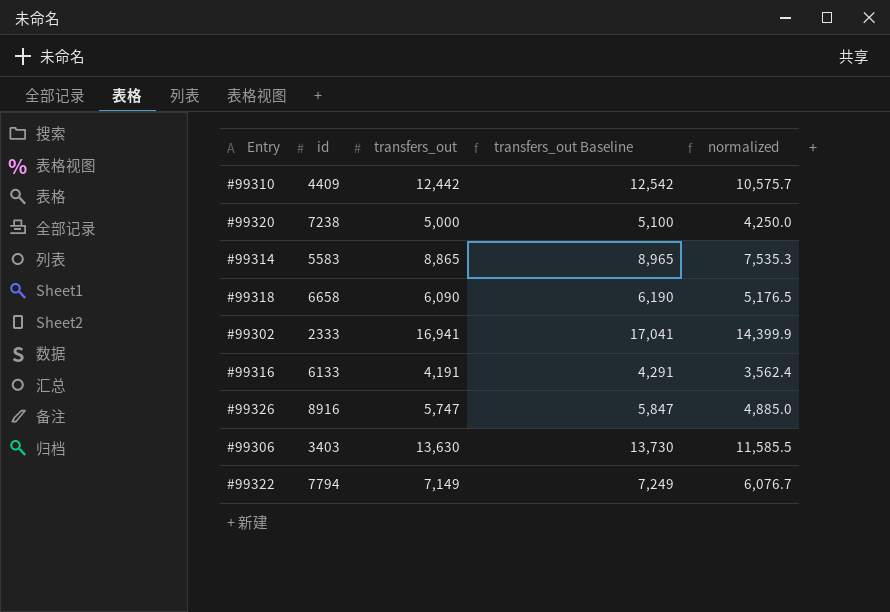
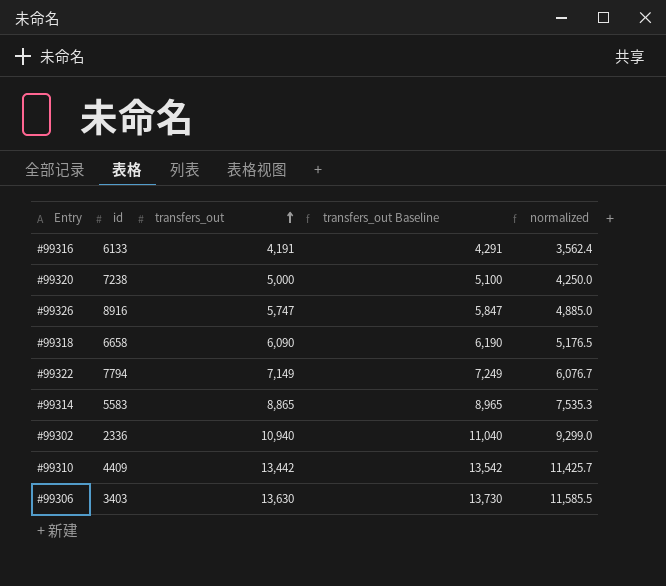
row order: none -> transfers_out ascending
#99302 | id: 2333 -> 2336
#99302 | transfers_out: 16,941 -> 10,940
#99302 | transfers_out Baseline: 17,041 -> 11,040
#99302 | normalized: 14,399.9 -> 9,299.0
#99310 | transfers_out: 12,442 -> 13,442
#99310 | transfers_out Baseline: 12,542 -> 13,542
#99310 | normalized: 10,575.7 -> 11,425.7

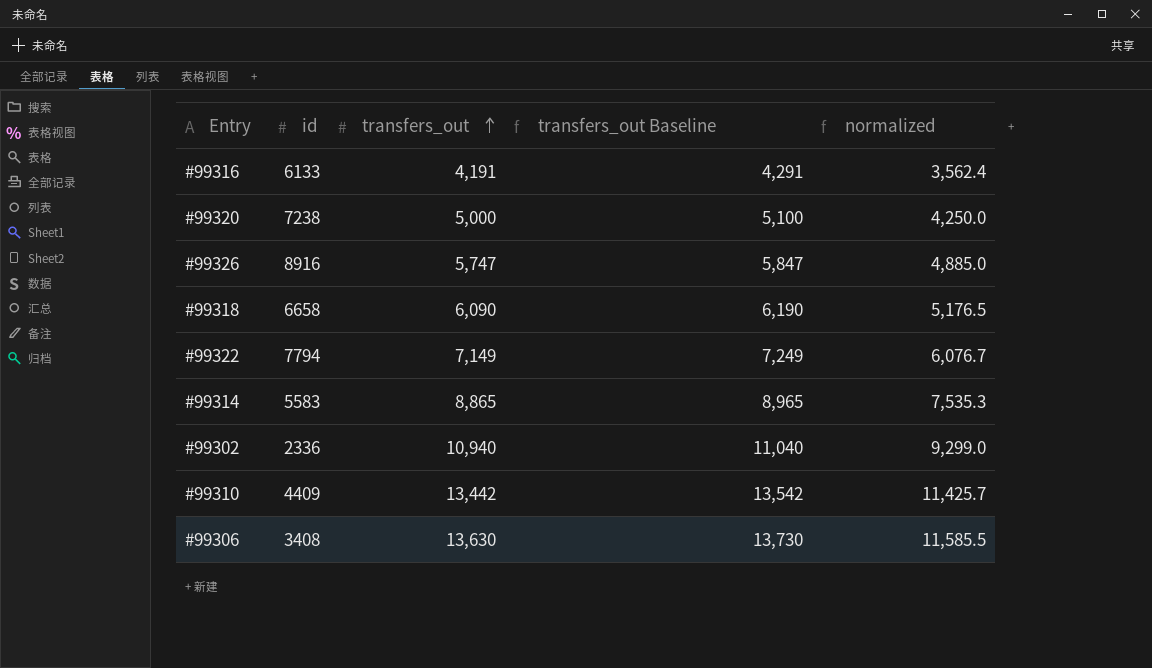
#99306 | id: 3403 -> 3408

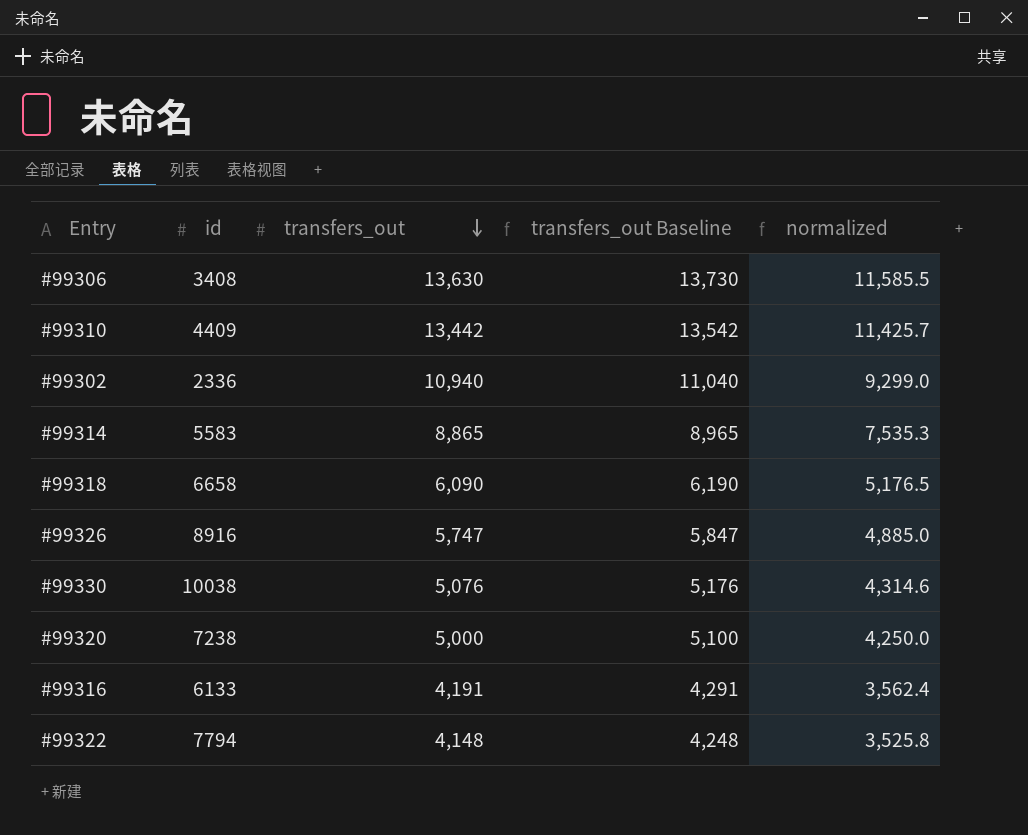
row order: transfers_out ascending -> transfers_out descending
row #99330: none -> 10038 | 5,076 | 5,176 | 4,314.6
#99322 | transfers_out: 7,149 -> 4,148
#99322 | transfers_out Baseline: 7,249 -> 4,248
#99322 | normalized: 6,076.7 -> 3,525.8

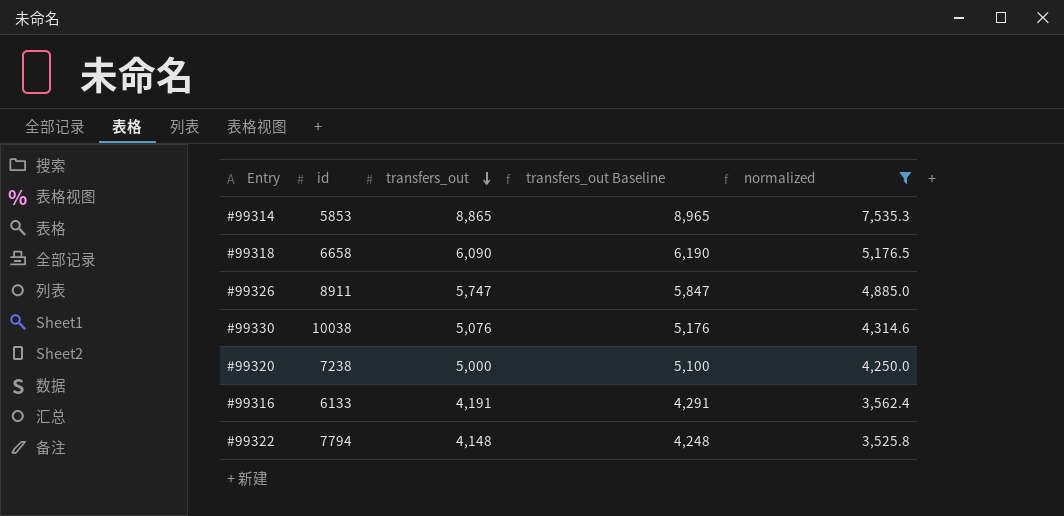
filter: none -> normalized <= 7,535.3
#99314 | id: 5583 -> 5853
#99326 | id: 8916 -> 8911

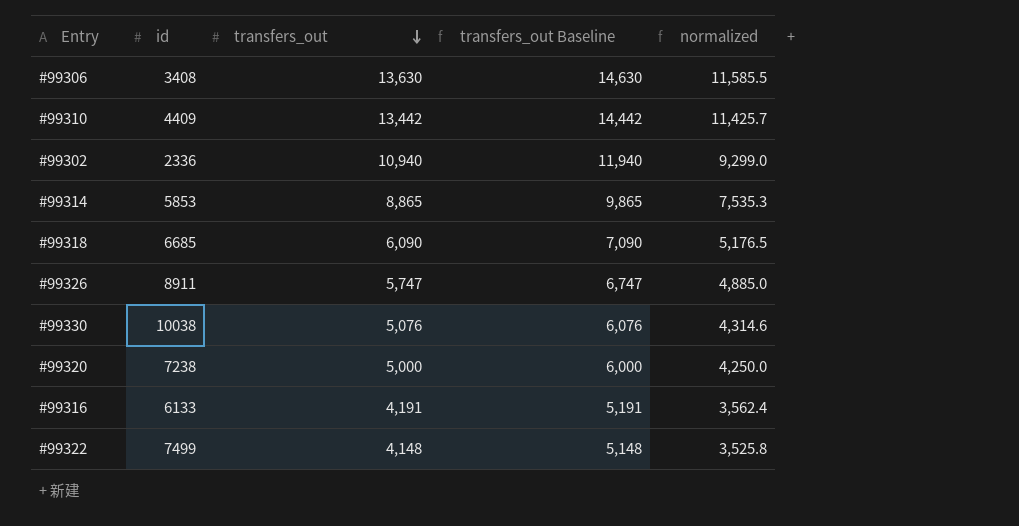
filter: normalized <= 7,535.3 -> none
column transfers_out Baseline | formula: [transfers_out] + 100 -> [transfers_out] + 1000
#99318 | id: 6658 -> 6685
#99322 | id: 7794 -> 7499

